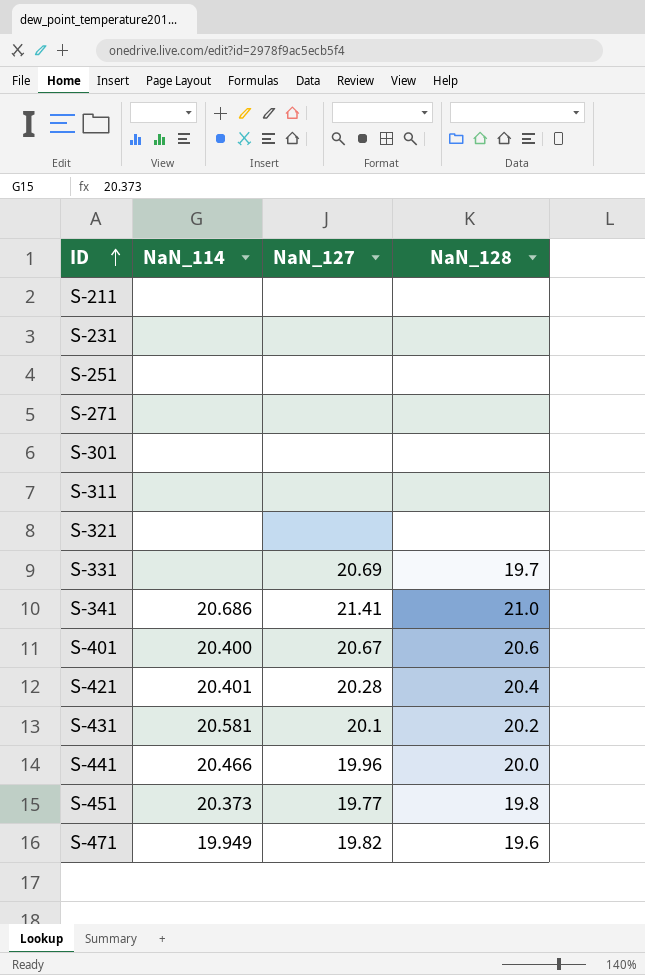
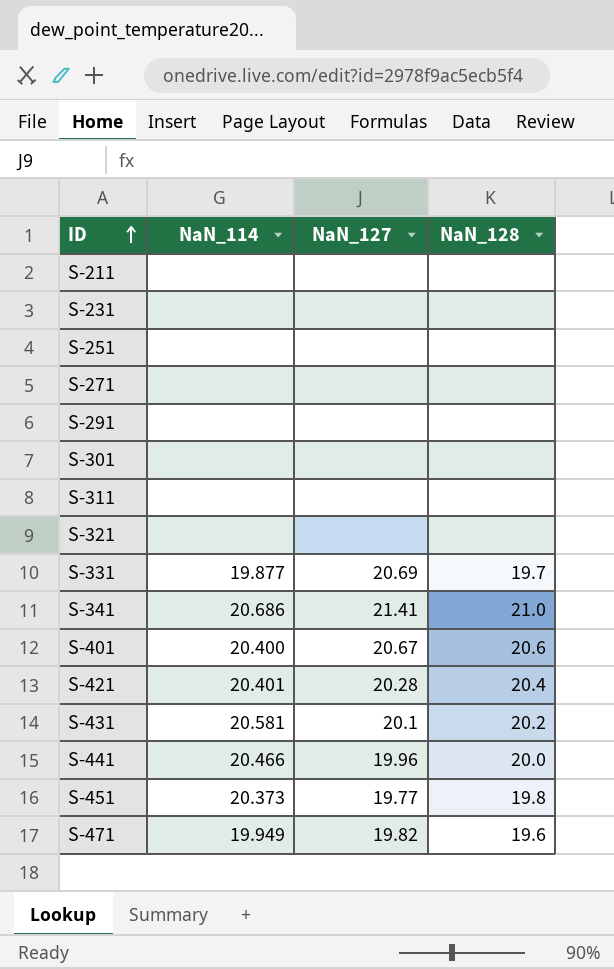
row S-291: none -> none | none | none
S-331 | NaN_114: none -> 19.877

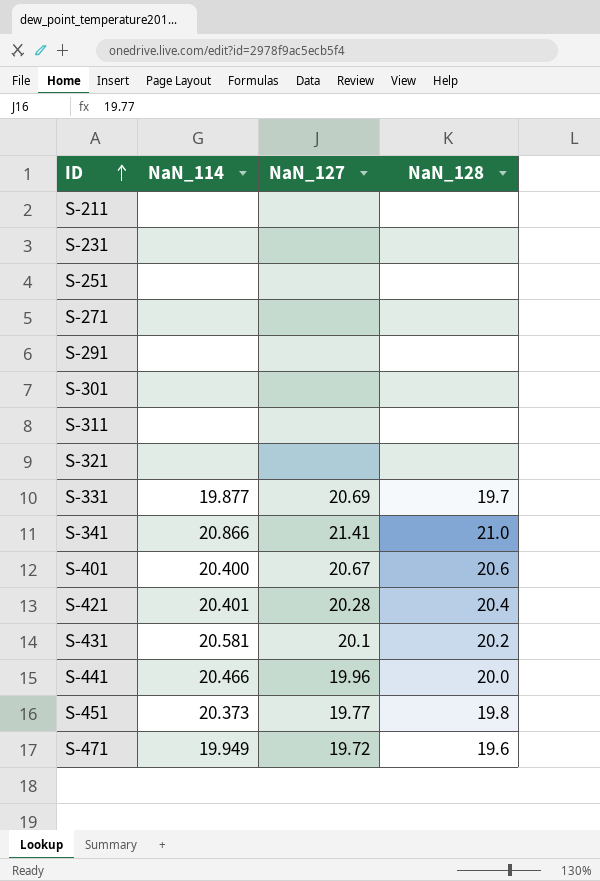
S-341 | NaN_114: 20.686 -> 20.866
S-471 | NaN_127: 19.82 -> 19.72

